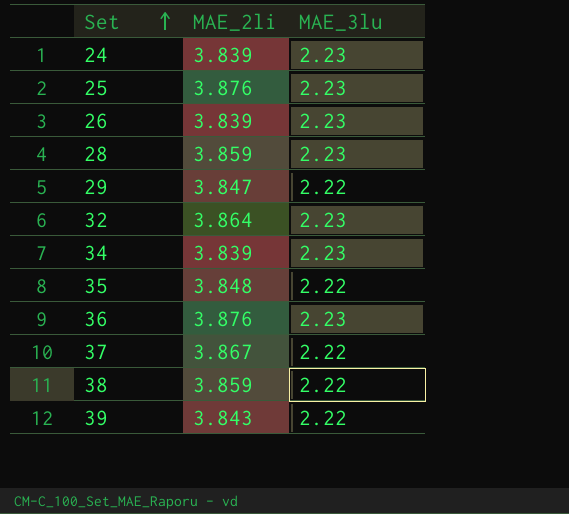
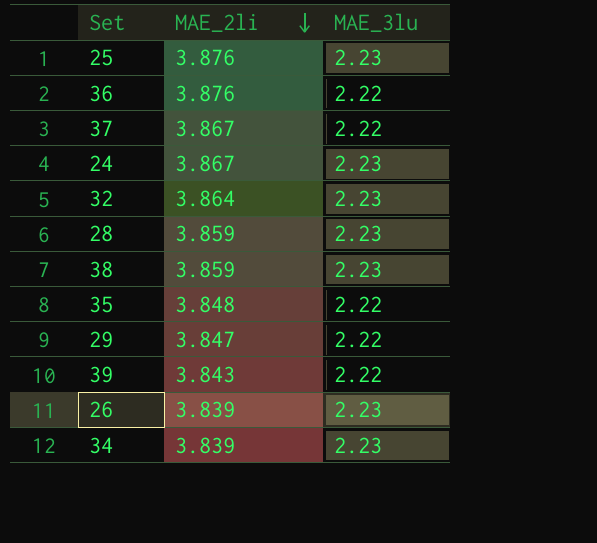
row order: Set ascending -> MAE_2li descending
36 | MAE_3lu: 2.23 -> 2.22
24 | MAE_2li: 3.839 -> 3.867
38 | MAE_3lu: 2.22 -> 2.23

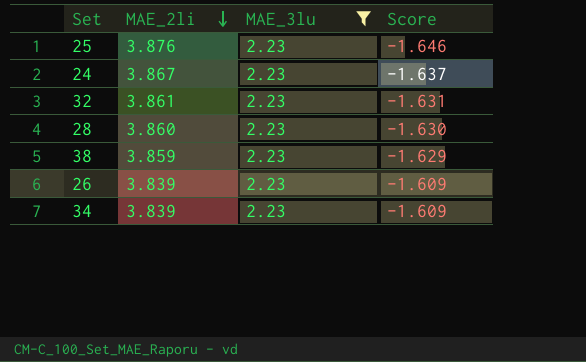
filter: none -> MAE_3lu = 2.23
column Score | formula: none -> [MAE_3lu] - [MAE_2li]
32 | MAE_2li: 3.864 -> 3.861
28 | MAE_2li: 3.859 -> 3.860

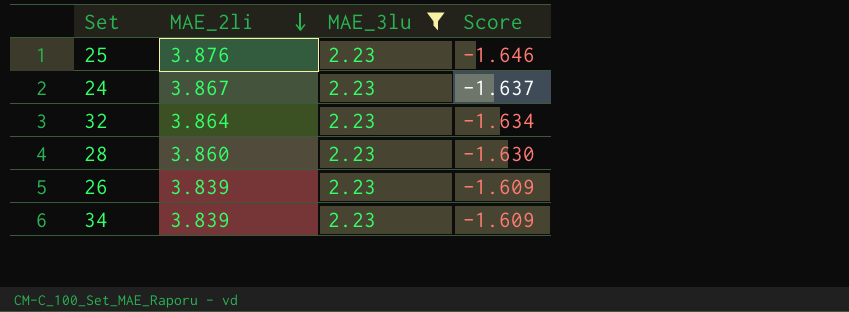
row 38: 3.859 | 2.23 | -1.629 -> none
32 | MAE_2li: 3.861 -> 3.864
32 | Score: -1.631 -> -1.634

